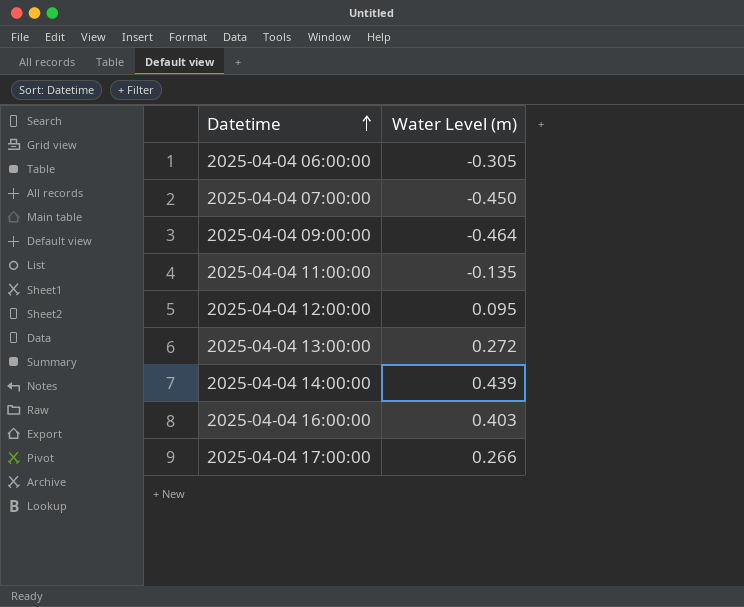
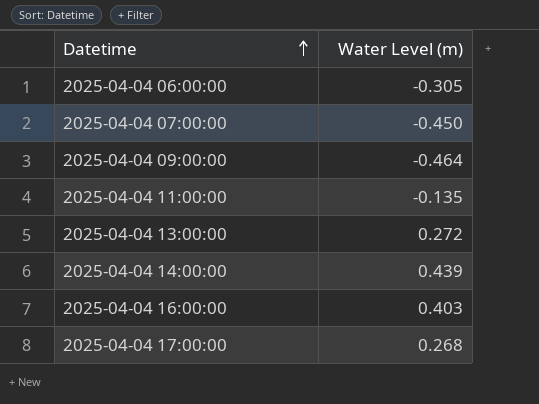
row 2025-04-04 12:00:00: 0.095 -> none
2025-04-04 17:00:00 | Water Level (m): 0.266 -> 0.268

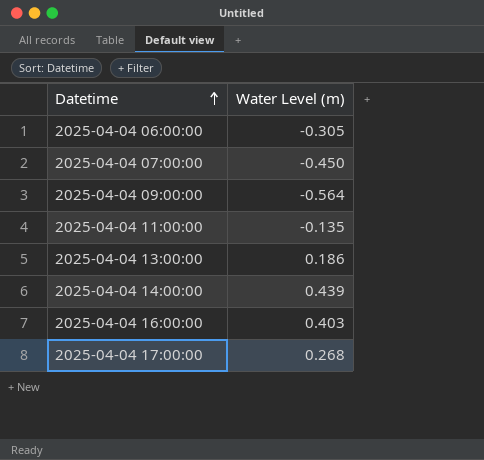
2025-04-04 09:00:00 | Water Level (m): -0.464 -> -0.564
2025-04-04 13:00:00 | Water Level (m): 0.272 -> 0.186

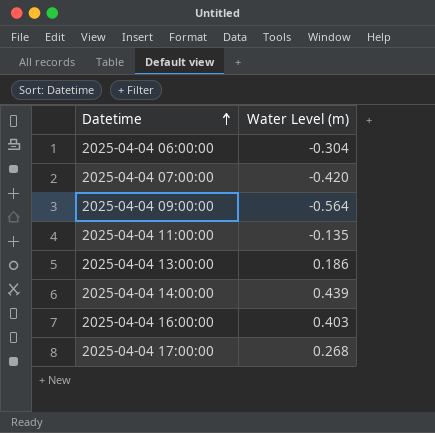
2025-04-04 06:00:00 | Water Level (m): -0.305 -> -0.304
2025-04-04 07:00:00 | Water Level (m): -0.450 -> -0.420

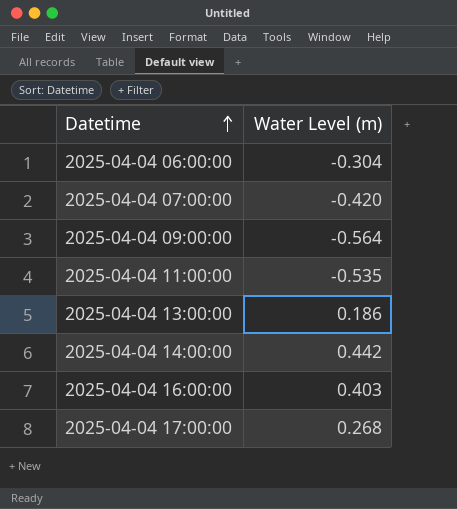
2025-04-04 11:00:00 | Water Level (m): -0.135 -> -0.535
2025-04-04 14:00:00 | Water Level (m): 0.439 -> 0.442

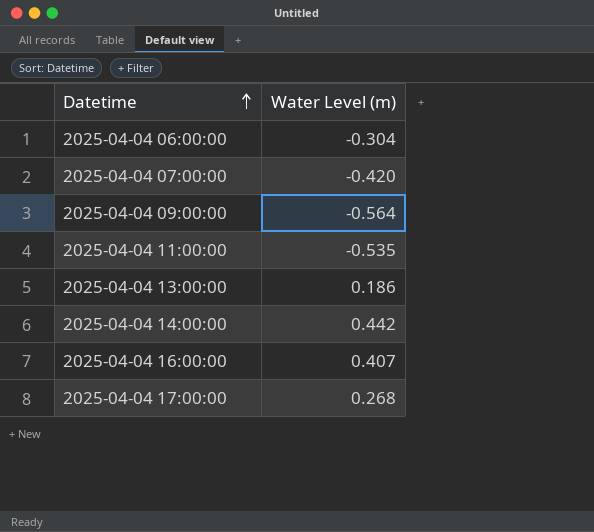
2025-04-04 16:00:00 | Water Level (m): 0.403 -> 0.407

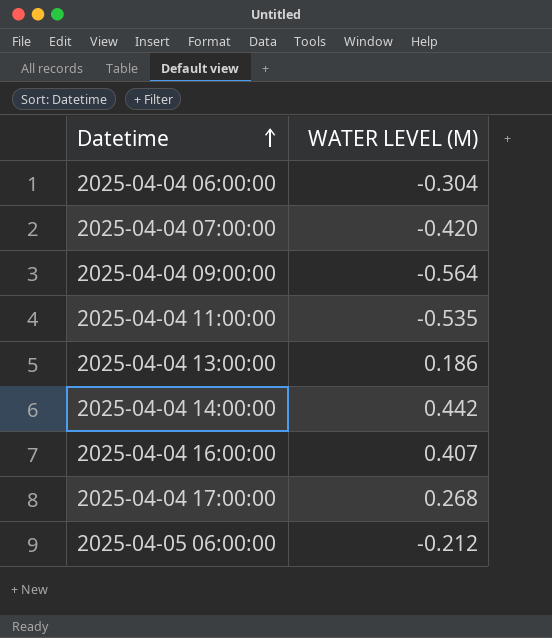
column name: Water Level (m) -> WATER LEVEL (M)
row 2025-04-05 06:00:00: none -> -0.212

